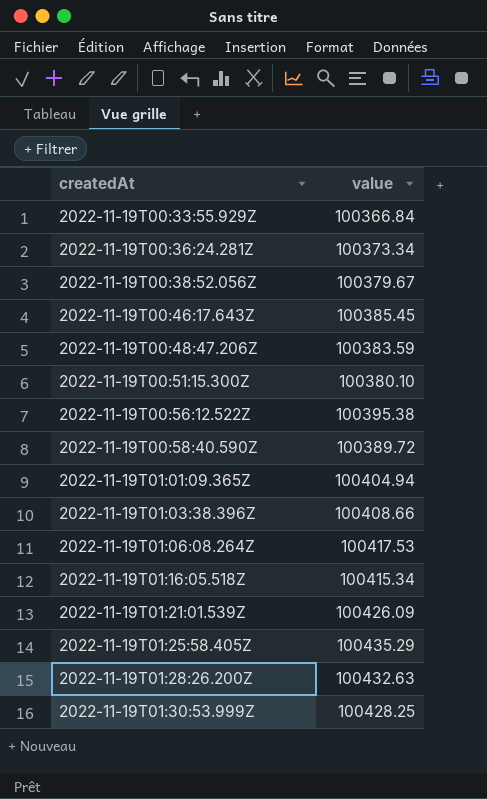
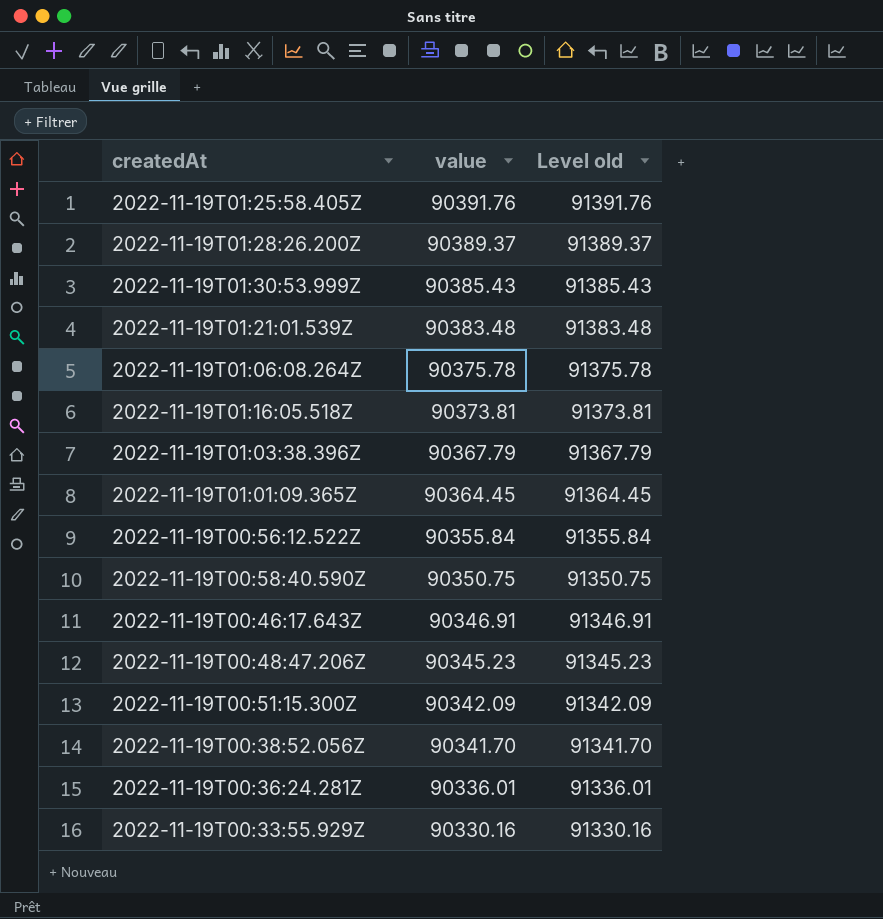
row order: createdAt ascending -> value descending
column Level old | formula: none -> [value] + 1000
2022-11-19T01:25:58.405Z | value: 100435.29 -> 90391.76
2022-11-19T01:28:26.200Z | value: 100432.63 -> 90389.37
2022-11-19T01:30:53.999Z | value: 100428.25 -> 90385.43
2022-11-19T01:21:01.539Z | value: 100426.09 -> 90383.48
2022-11-19T01:06:08.264Z | value: 100417.53 -> 90375.78
2022-11-19T01:16:05.518Z | value: 100415.34 -> 90373.81
2022-11-19T01:03:38.396Z | value: 100408.66 -> 90367.79
2022-11-19T01:01:09.365Z | value: 100404.94 -> 90364.45
2022-11-19T00:56:12.522Z | value: 100395.38 -> 90355.84
2022-11-19T00:58:40.590Z | value: 100389.72 -> 90350.75
2022-11-19T00:46:17.643Z | value: 100385.45 -> 90346.91
2022-11-19T00:48:47.206Z | value: 100383.59 -> 90345.23
2022-11-19T00:51:15.300Z | value: 100380.10 -> 90342.09
2022-11-19T00:38:52.056Z | value: 100379.67 -> 90341.70
2022-11-19T00:36:24.281Z | value: 100373.34 -> 90336.01
2022-11-19T00:33:55.929Z | value: 100366.84 -> 90330.16

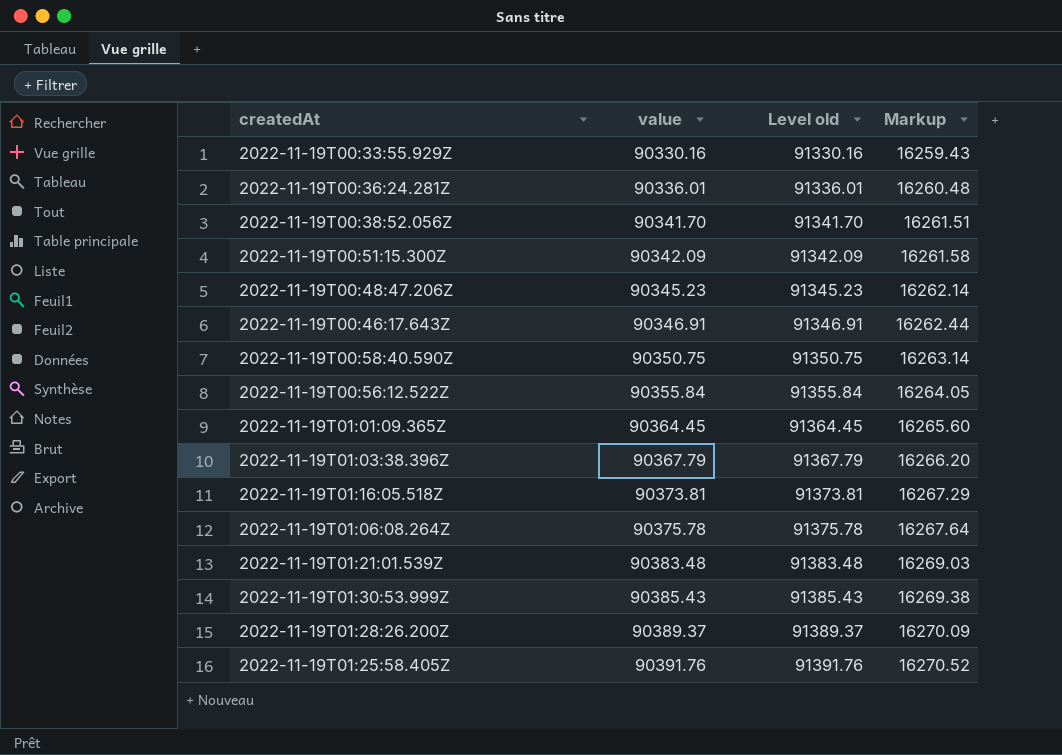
row order: value descending -> value ascending
column Markup | formula: none -> [value] * 0.18

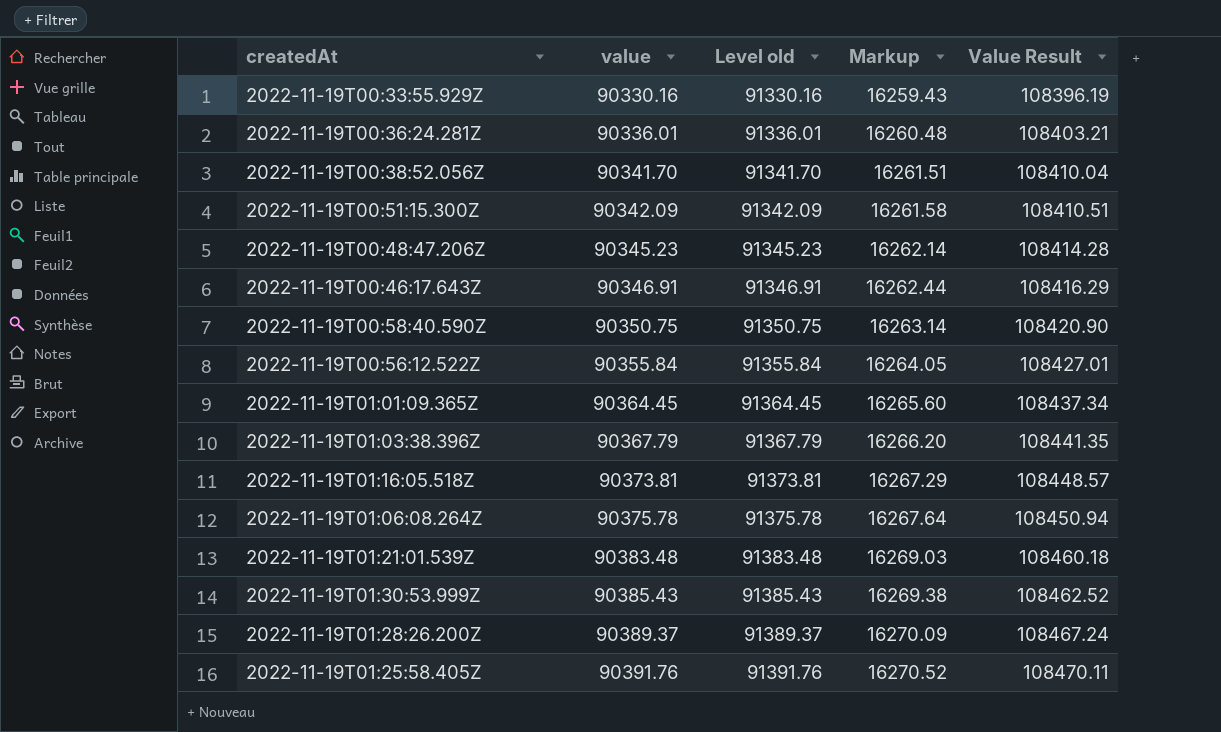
column Value Result | formula: none -> [value] * 1.2

